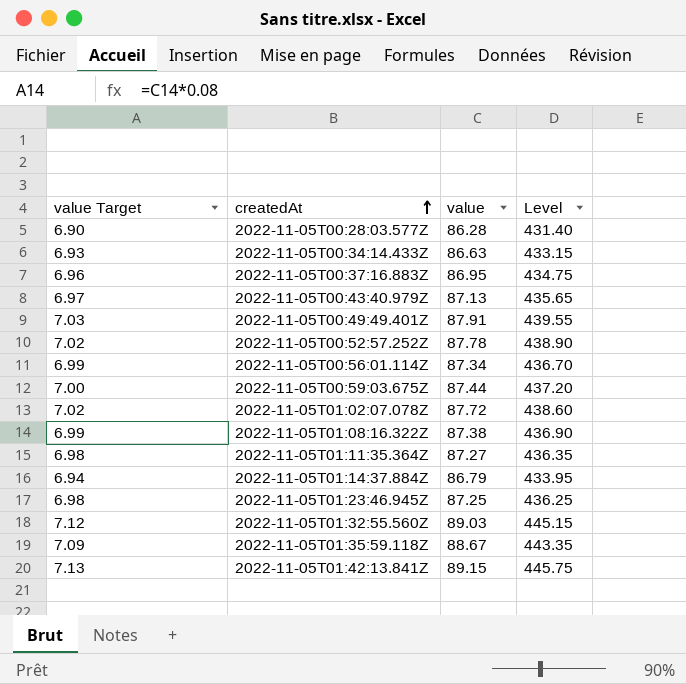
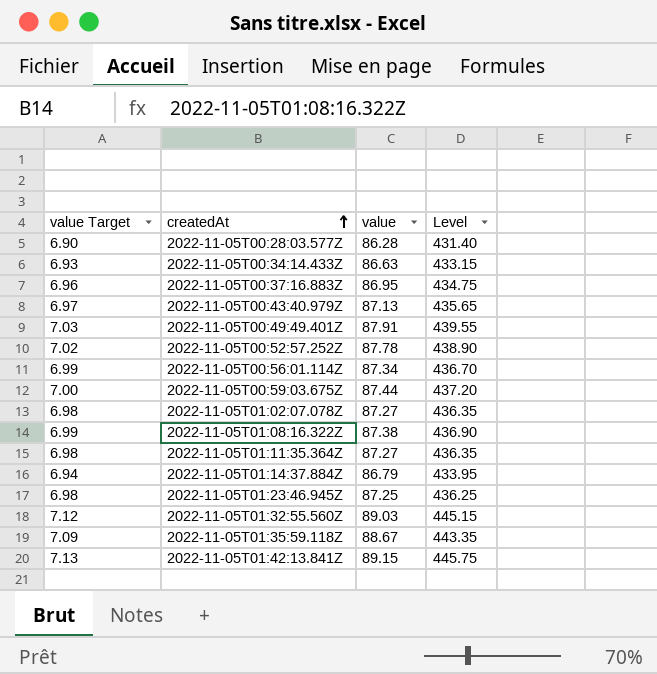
2022-11-05T01:02:07.078Z | value Target: 7.02 -> 6.98
2022-11-05T01:02:07.078Z | value: 87.72 -> 87.27
2022-11-05T01:02:07.078Z | Level: 438.60 -> 436.35

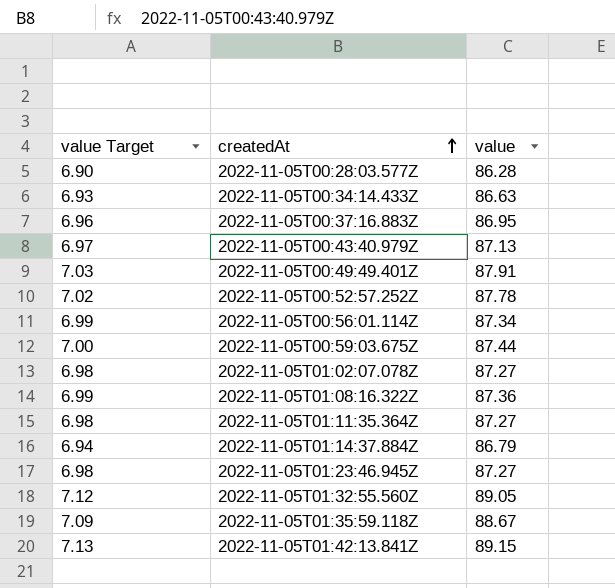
column Level | formula: [value] * 5 -> none
2022-11-05T01:08:16.322Z | value: 87.38 -> 87.36
2022-11-05T01:23:46.945Z | value: 87.25 -> 87.27
2022-11-05T01:32:55.560Z | value: 89.03 -> 89.05

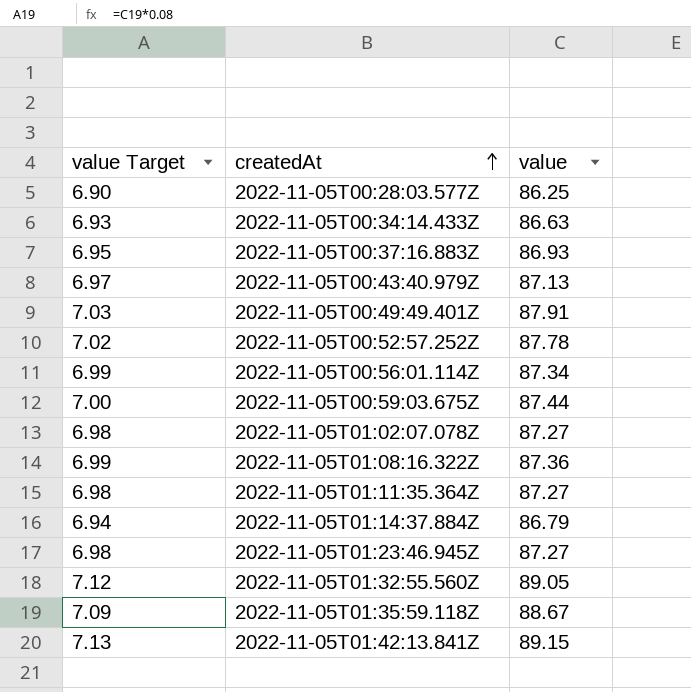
2022-11-05T00:28:03.577Z | value: 86.28 -> 86.25
2022-11-05T00:37:16.883Z | value Target: 6.96 -> 6.95
2022-11-05T00:37:16.883Z | value: 86.95 -> 86.93

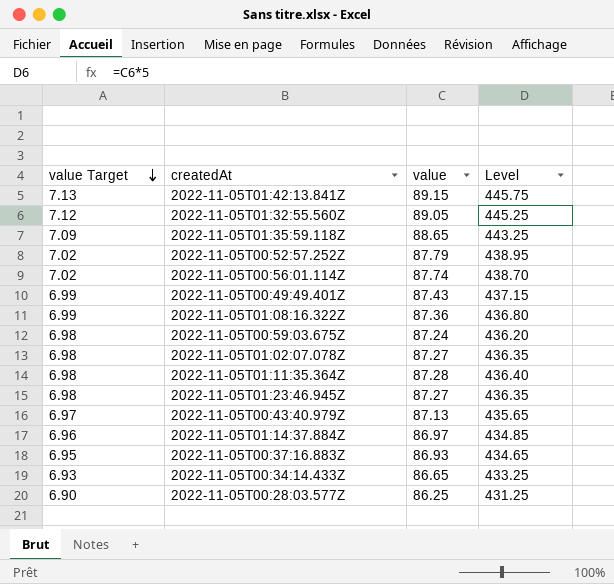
row order: createdAt ascending -> value Target descending
column Level | formula: none -> [value] * 5
2022-11-05T01:35:59.118Z | value: 88.67 -> 88.65
2022-11-05T00:52:57.252Z | value: 87.78 -> 87.79
2022-11-05T00:56:01.114Z | value Target: 6.99 -> 7.02
2022-11-05T00:56:01.114Z | value: 87.34 -> 87.74
2022-11-05T00:49:49.401Z | value Target: 7.03 -> 6.99
2022-11-05T00:49:49.401Z | value: 87.91 -> 87.43
2022-11-05T00:59:03.675Z | value Target: 7.00 -> 6.98
2022-11-05T00:59:03.675Z | value: 87.44 -> 87.24
2022-11-05T01:11:35.364Z | value: 87.27 -> 87.28
2022-11-05T01:14:37.884Z | value Target: 6.94 -> 6.96
2022-11-05T01:14:37.884Z | value: 86.79 -> 86.97
2022-11-05T00:34:14.433Z | value: 86.63 -> 86.65

